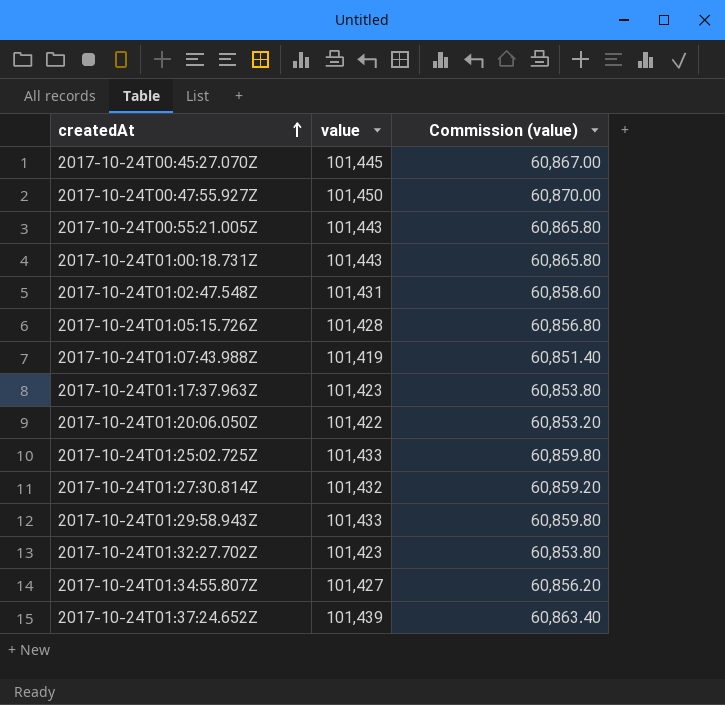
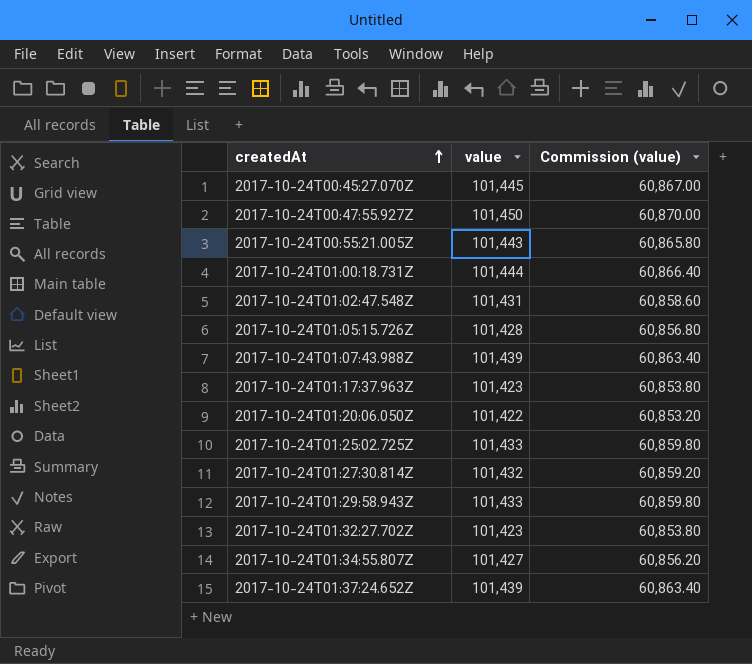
2017-10-24T01:00:18.731Z | value: 101,443 -> 101,444
2017-10-24T01:00:18.731Z | Commission (value): 60,865.80 -> 60,866.40
2017-10-24T01:07:43.988Z | value: 101,419 -> 101,439
2017-10-24T01:07:43.988Z | Commission (value): 60,851.40 -> 60,863.40

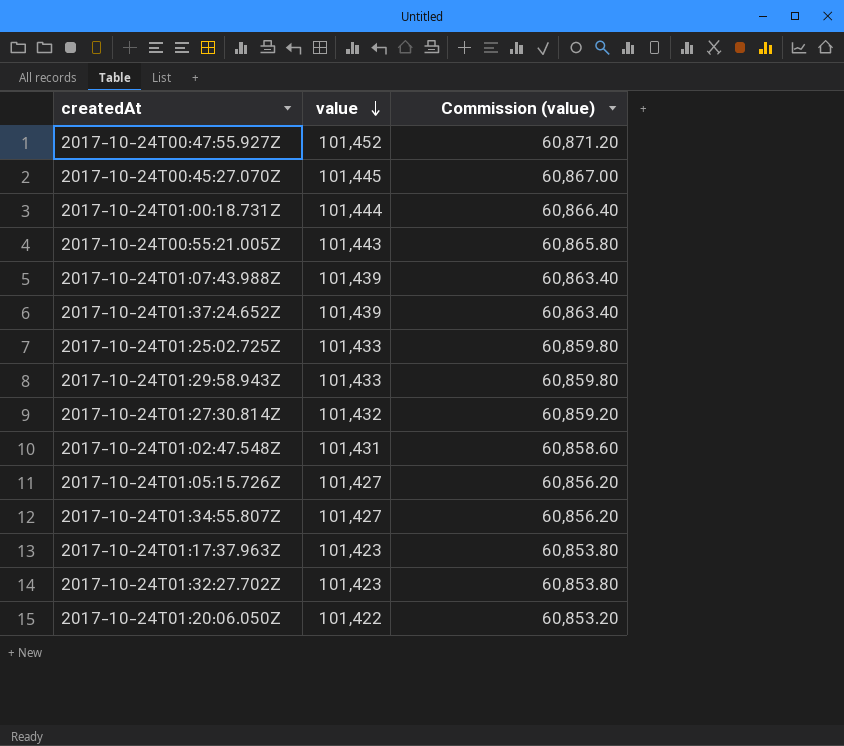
row order: createdAt ascending -> value descending
2017-10-24T00:47:55.927Z | value: 101,450 -> 101,452
2017-10-24T00:47:55.927Z | Commission (value): 60,870.00 -> 60,871.20
2017-10-24T01:05:15.726Z | value: 101,428 -> 101,427
2017-10-24T01:05:15.726Z | Commission (value): 60,856.80 -> 60,856.20

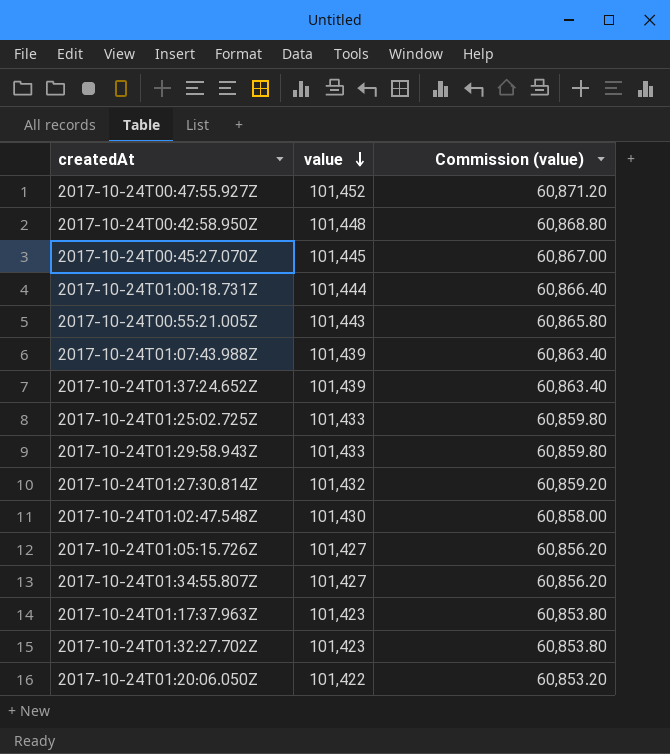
row 2017-10-24T00:42:58.950Z: none -> 101,448 | 60,868.80
2017-10-24T01:02:47.548Z | value: 101,431 -> 101,430
2017-10-24T01:02:47.548Z | Commission (value): 60,858.60 -> 60,858.00

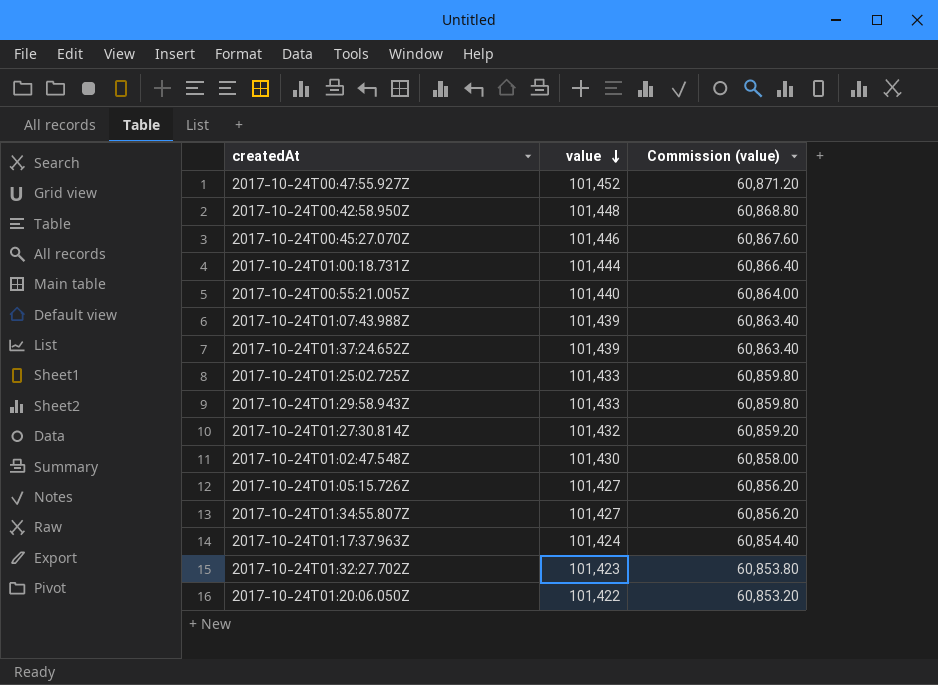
2017-10-24T00:45:27.070Z | value: 101,445 -> 101,446
2017-10-24T00:45:27.070Z | Commission (value): 60,867.00 -> 60,867.60
2017-10-24T00:55:21.005Z | value: 101,443 -> 101,440
2017-10-24T00:55:21.005Z | Commission (value): 60,865.80 -> 60,864.00
2017-10-24T01:17:37.963Z | value: 101,423 -> 101,424
2017-10-24T01:17:37.963Z | Commission (value): 60,853.80 -> 60,854.40

